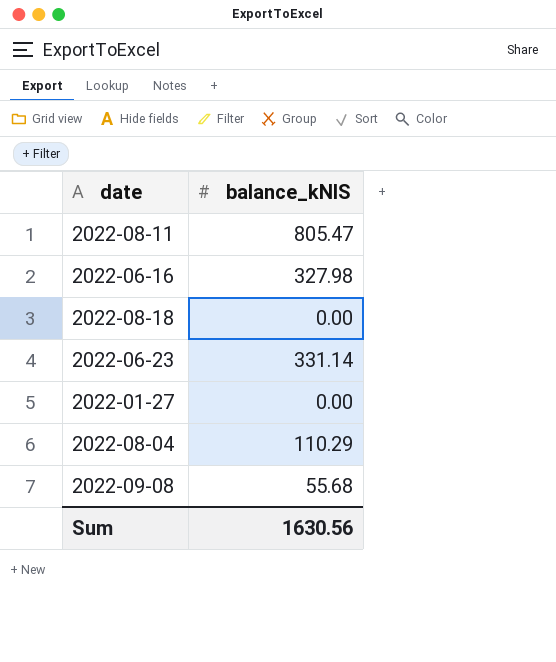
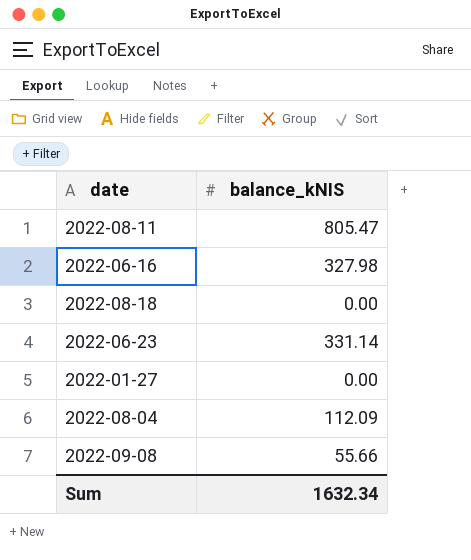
2022-08-04 | balance_kNIS: 110.29 -> 112.09
2022-09-08 | balance_kNIS: 55.68 -> 55.66
Sum | balance_kNIS: 1630.56 -> 1632.34

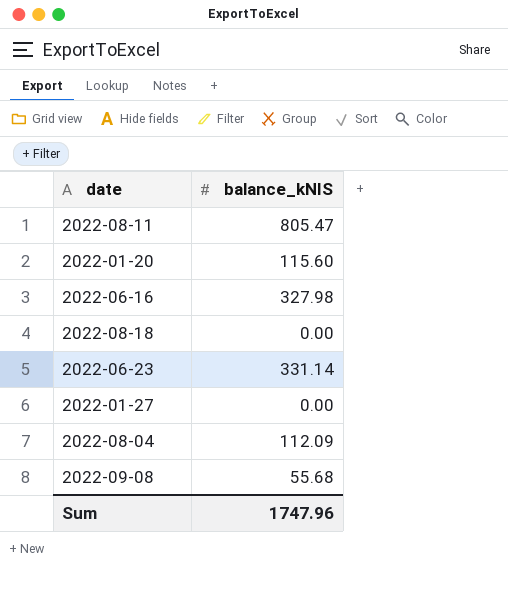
row 2022-01-20: none -> 115.60
2022-09-08 | balance_kNIS: 55.66 -> 55.68
Sum | balance_kNIS: 1632.34 -> 1747.96

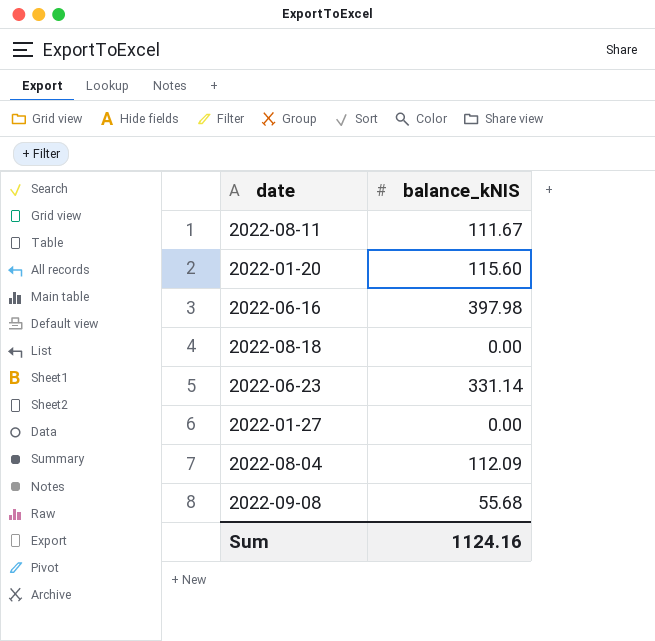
2022-08-11 | balance_kNIS: 805.47 -> 111.67
2022-06-16 | balance_kNIS: 327.98 -> 397.98
Sum | balance_kNIS: 1747.96 -> 1124.16

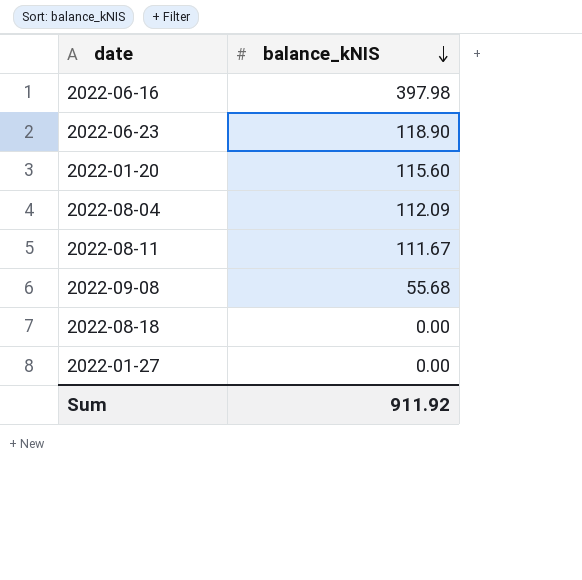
row order: none -> balance_kNIS descending
2022-06-23 | balance_kNIS: 331.14 -> 118.90
Sum | balance_kNIS: 1124.16 -> 911.92

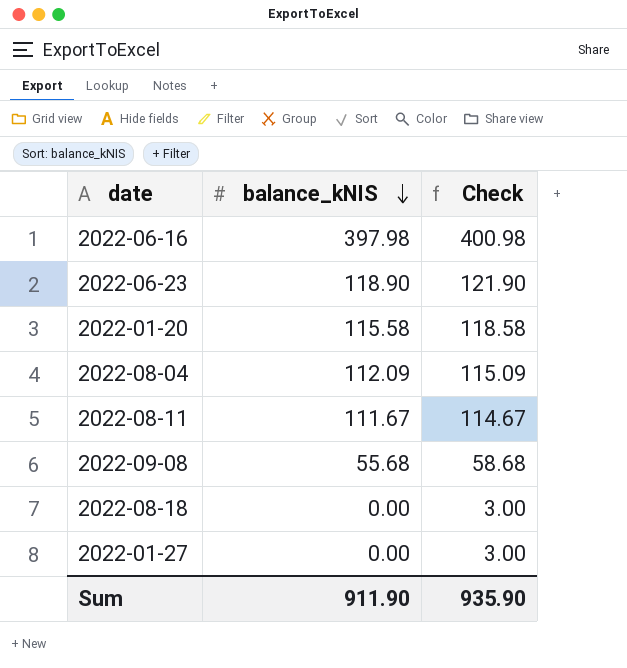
column Check | formula: none -> [balance_kNIS] + 3
2022-01-20 | balance_kNIS: 115.60 -> 115.58
Sum | balance_kNIS: 911.92 -> 911.90

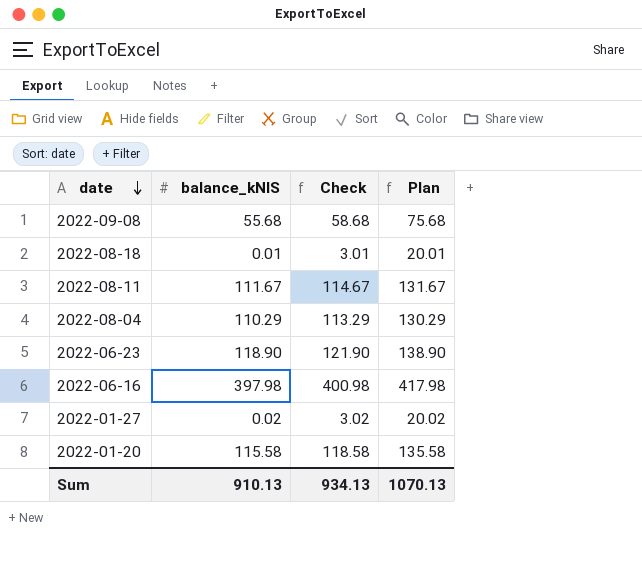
row order: balance_kNIS descending -> date descending
column Plan | formula: none -> [balance_kNIS] + 20
2022-08-18 | balance_kNIS: 0.00 -> 0.01
2022-08-18 | Check: 3.00 -> 3.01
2022-08-04 | balance_kNIS: 112.09 -> 110.29
2022-08-04 | Check: 115.09 -> 113.29
2022-01-27 | balance_kNIS: 0.00 -> 0.02
2022-01-27 | Check: 3.00 -> 3.02
Sum | balance_kNIS: 911.90 -> 910.13
Sum | Check: 935.90 -> 934.13

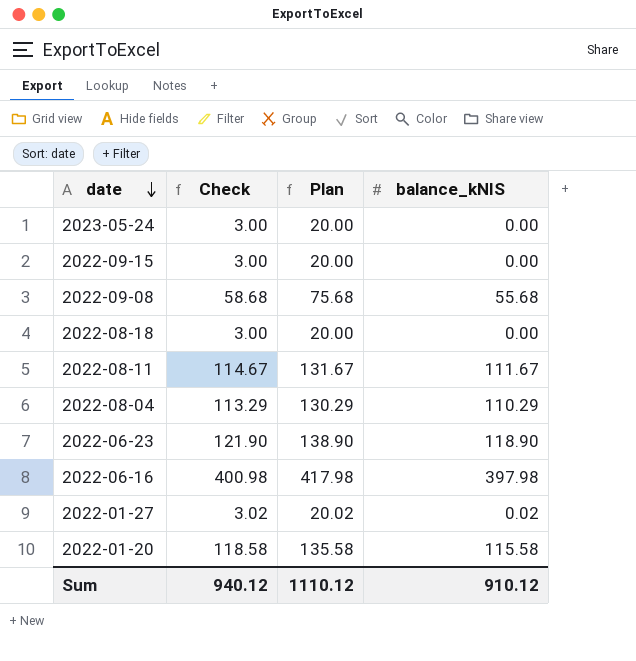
column balance_kNIS | position: 2 -> 4
row 2023-05-24: none -> 3.00 | 20.00 | 0.00
row 2022-09-15: none -> 3.00 | 20.00 | 0.00
2022-08-18 | Check: 3.01 -> 3.00
2022-08-18 | Plan: 20.01 -> 20.00
2022-08-18 | balance_kNIS: 0.01 -> 0.00
Sum | Check: 934.13 -> 940.12
Sum | Plan: 1070.13 -> 1110.12
Sum | balance_kNIS: 910.13 -> 910.12

